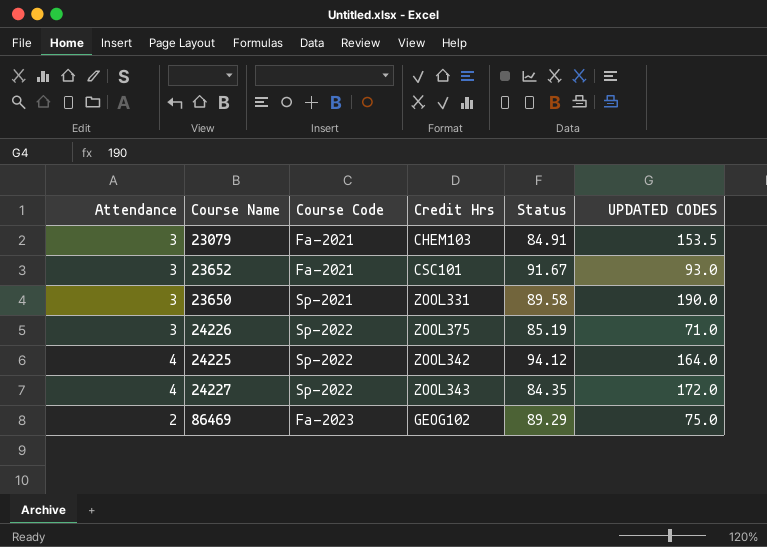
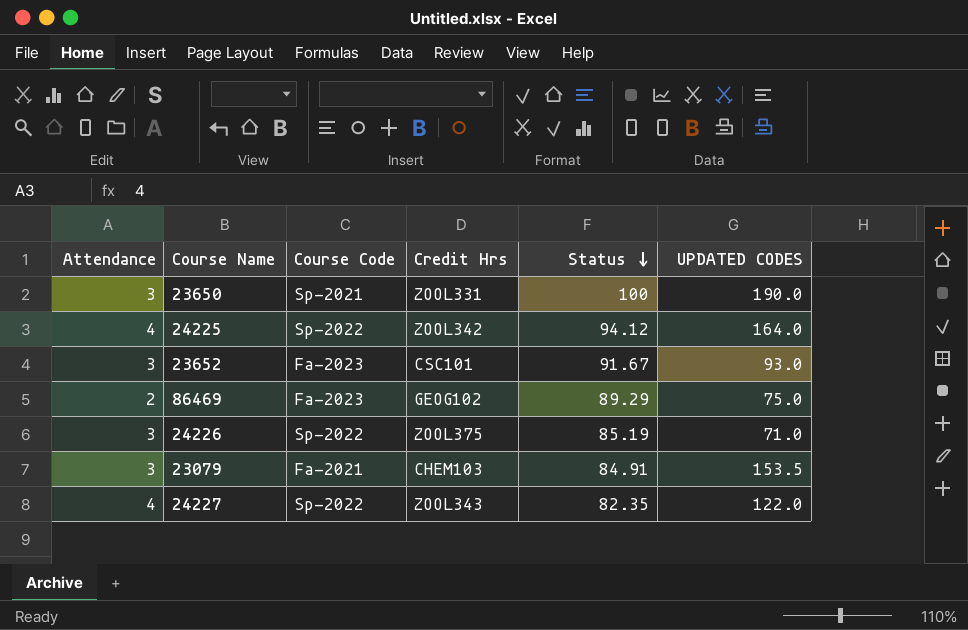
row order: none -> Status descending
23650 | Status: 89.58 -> 100
23652 | Course Code: Fa-2021 -> Fa-2023
24227 | Status: 84.35 -> 82.35
24227 | UPDATED CODES: 172.0 -> 122.0

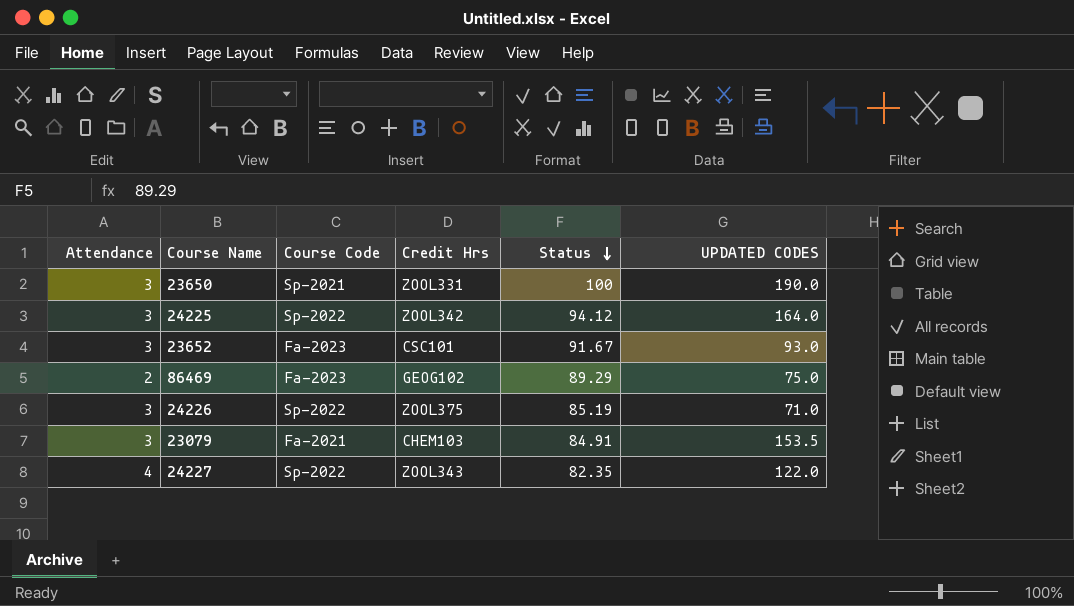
24225 | Attendance: 4 -> 3

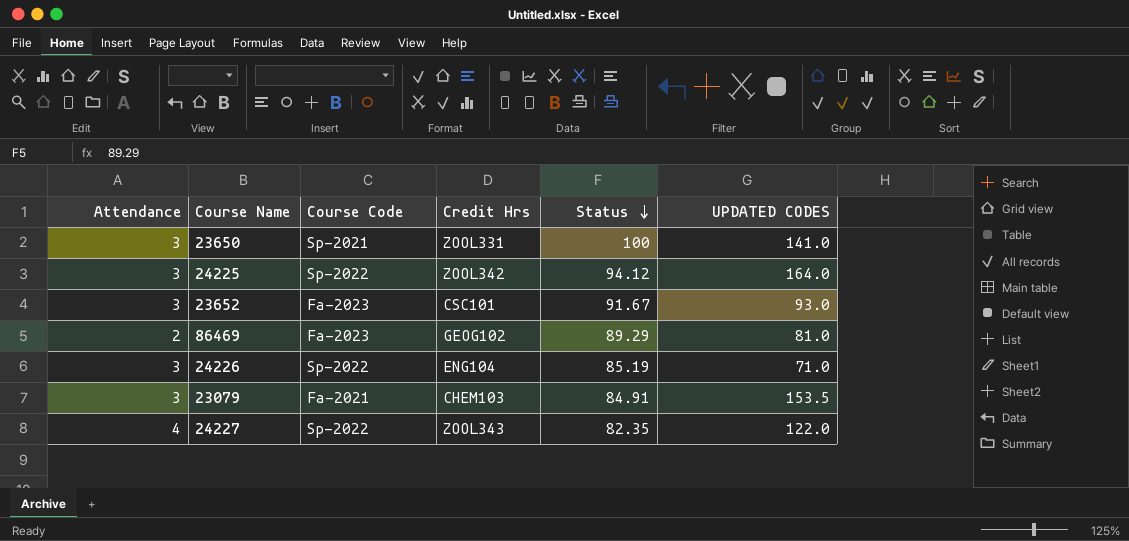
23650 | UPDATED CODES: 190.0 -> 141.0
86469 | UPDATED CODES: 75.0 -> 81.0
24226 | Credit Hrs: ZOOL375 -> ENG104

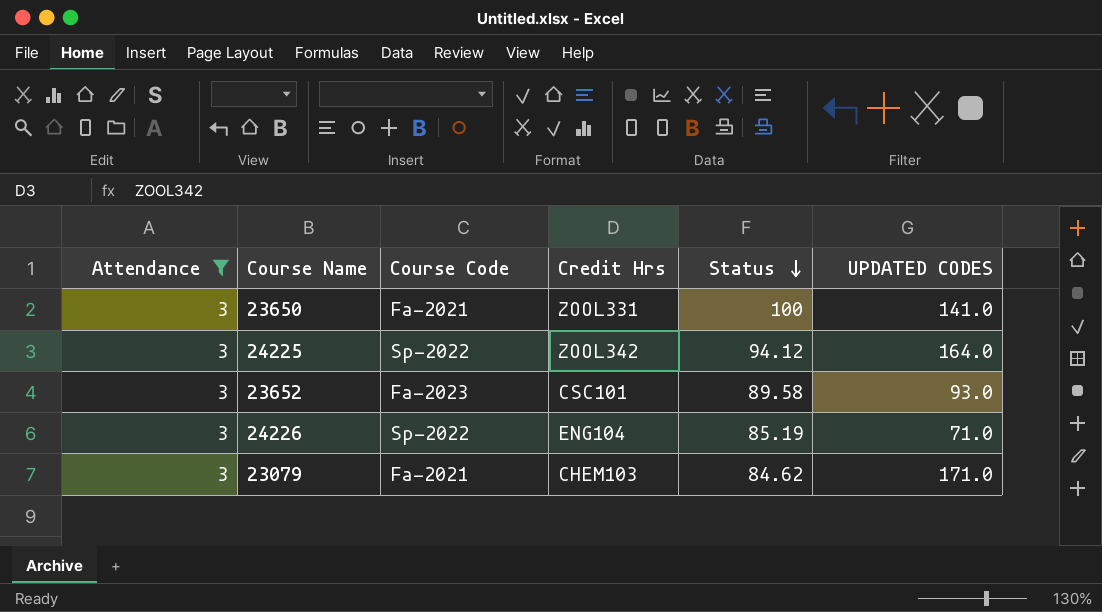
filter: none -> Attendance = 3
23650 | Course Code: Sp-2021 -> Fa-2021
23652 | Status: 91.67 -> 89.58
23079 | Status: 84.91 -> 84.62
23079 | UPDATED CODES: 153.5 -> 171.0

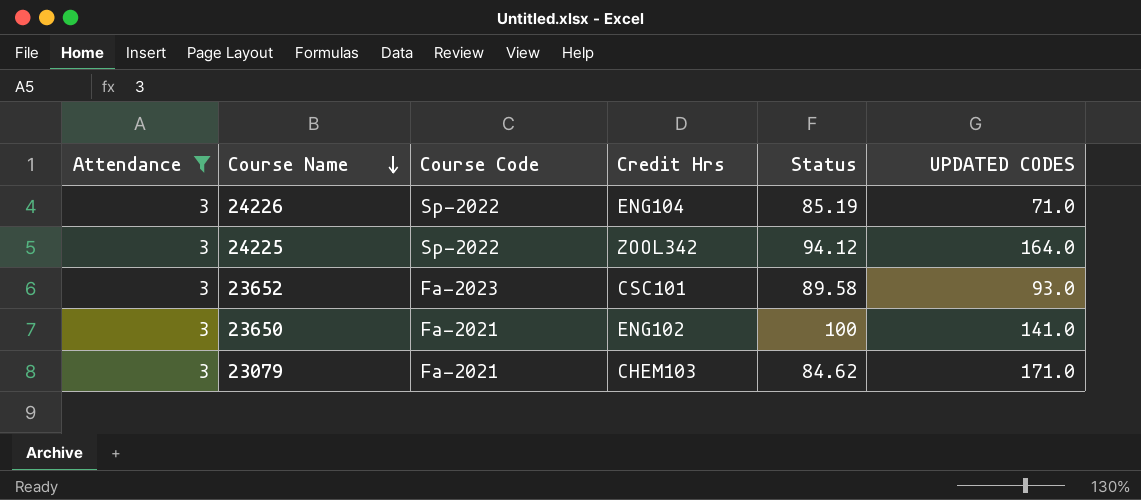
row order: Status descending -> Course Name descending
23650 | Credit Hrs: ZOOL331 -> ENG102

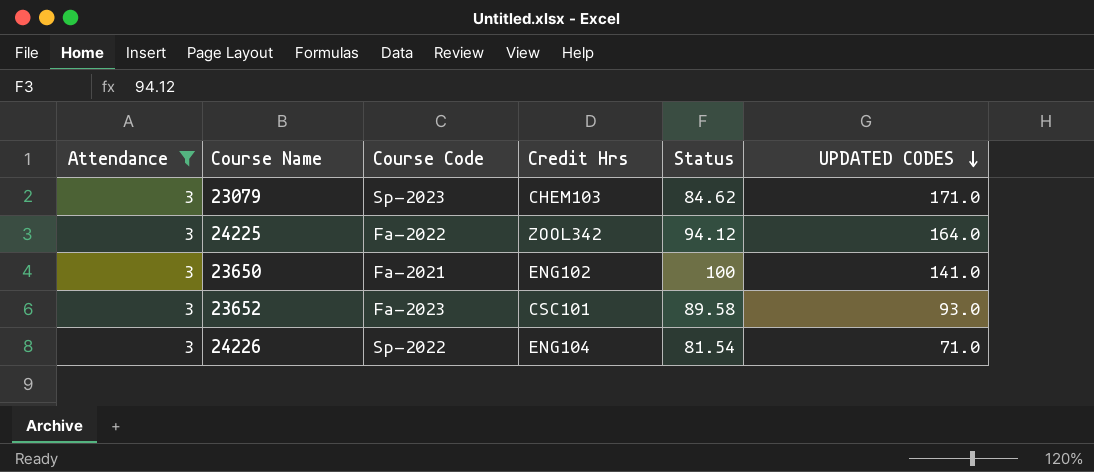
row order: Course Name descending -> UPDATED CODES descending
23079 | Course Code: Fa-2021 -> Sp-2023
24225 | Course Code: Sp-2022 -> Fa-2022
24226 | Status: 85.19 -> 81.54

